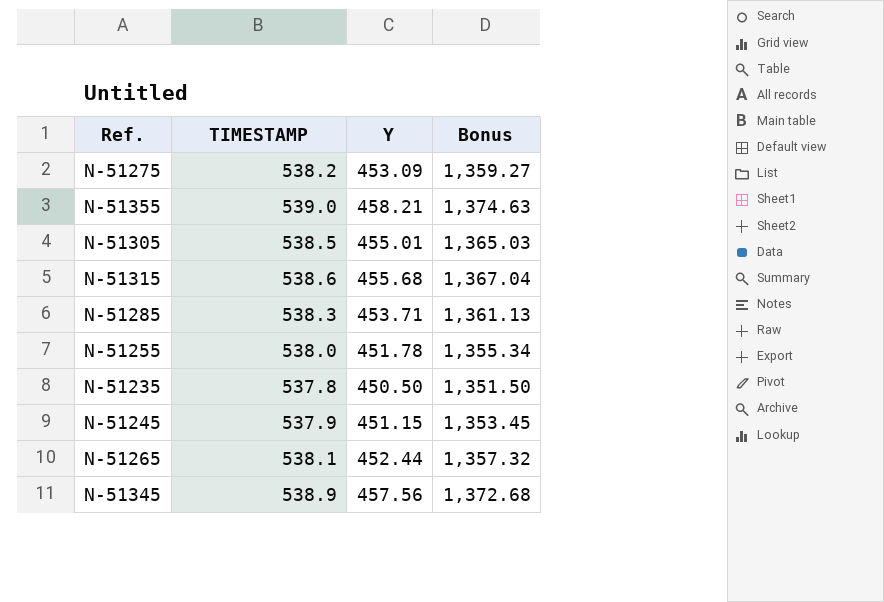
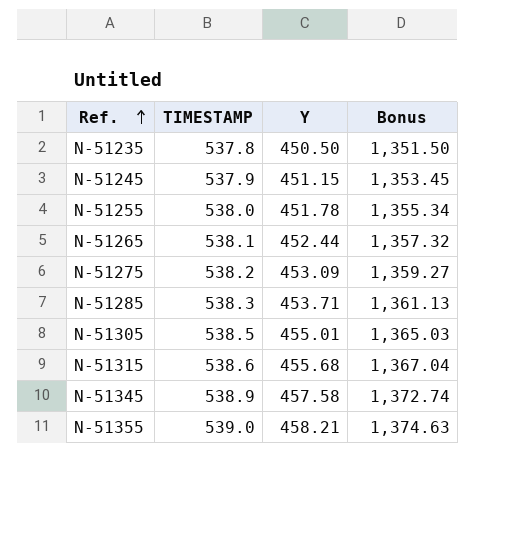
row order: none -> Ref. ascending
N-51345 | Y: 457.56 -> 457.58
N-51345 | Bonus: 1,372.68 -> 1,372.74

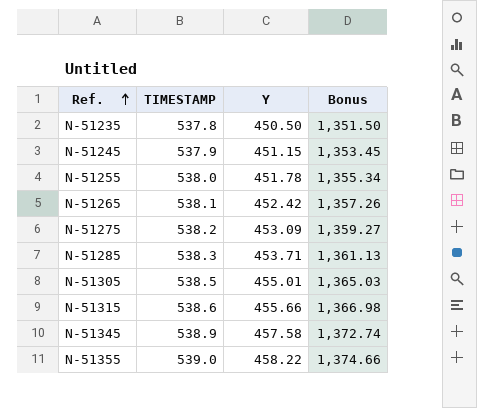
N-51265 | Y: 452.44 -> 452.42
N-51265 | Bonus: 1,357.32 -> 1,357.26
N-51315 | Y: 455.68 -> 455.66
N-51315 | Bonus: 1,367.04 -> 1,366.98
N-51355 | Y: 458.21 -> 458.22
N-51355 | Bonus: 1,374.63 -> 1,374.66

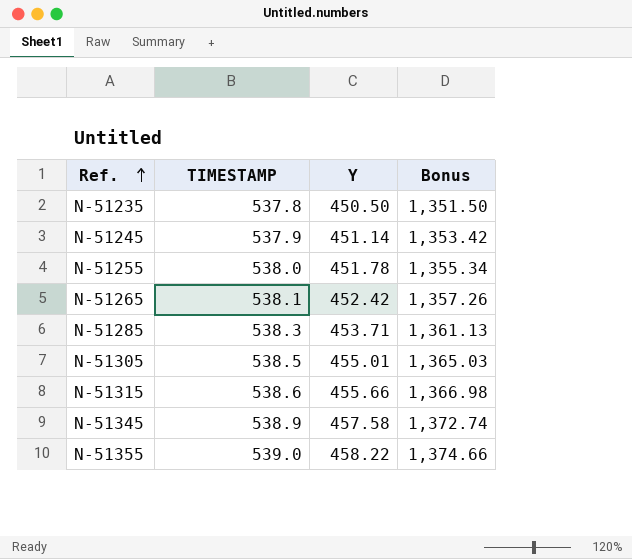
row N-51275: 538.2 | 453.09 | 1,359.27 -> none
N-51245 | Y: 451.15 -> 451.14
N-51245 | Bonus: 1,353.45 -> 1,353.42

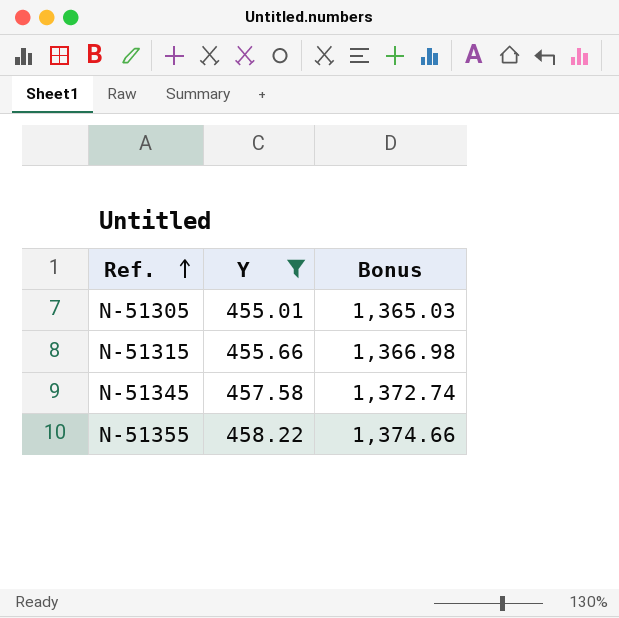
filter: none -> Y >= 455.01
column TIMESTAMP | position: 2 -> none

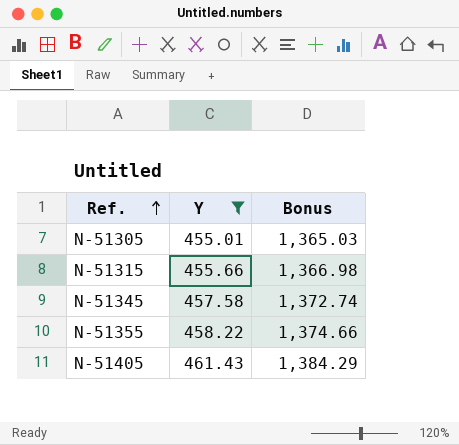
row N-51405: none -> 461.43 | 1,384.29

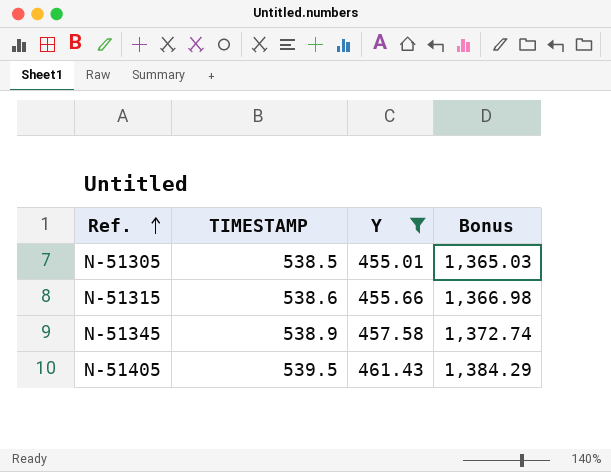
column TIMESTAMP | position: none -> 2
row N-51355: 458.22 | 1,374.66 -> none

